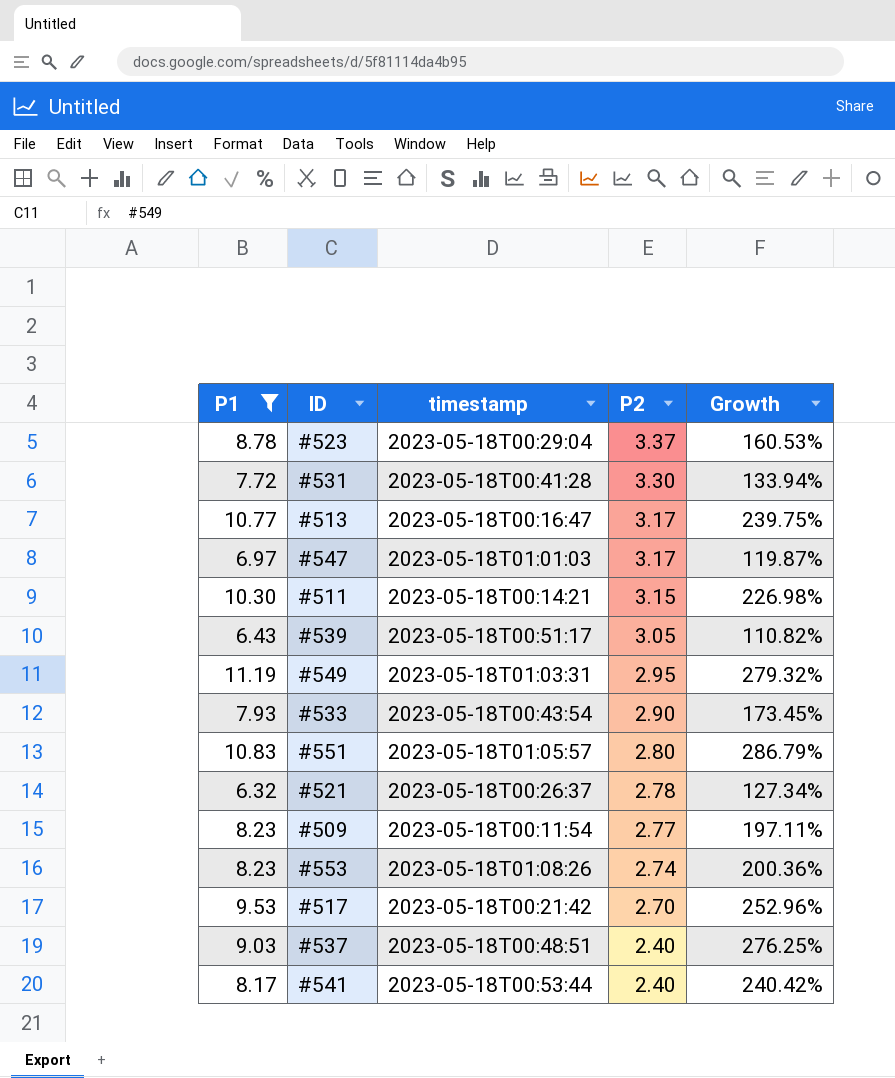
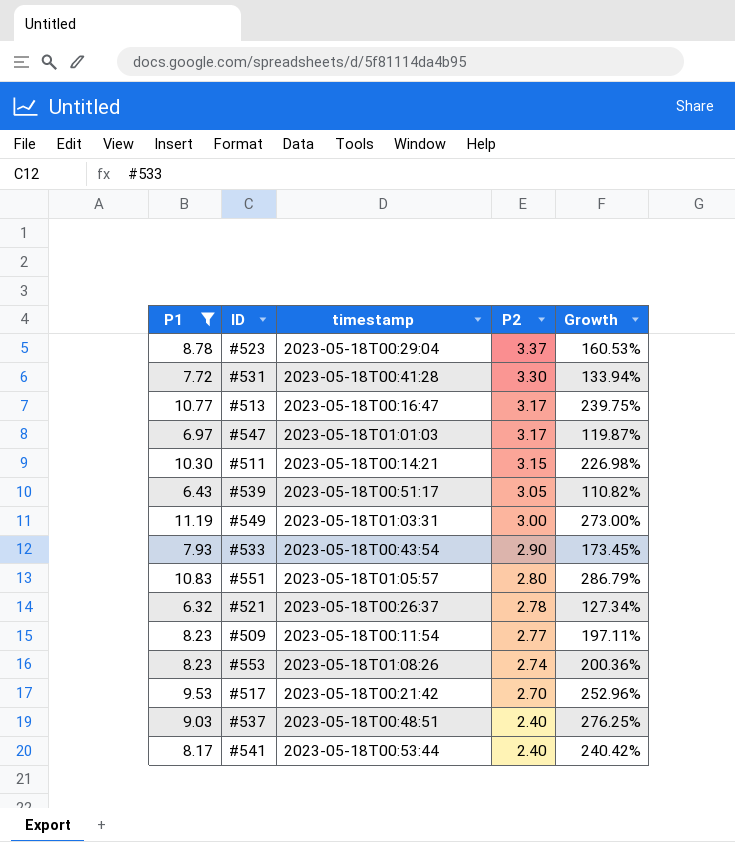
#549 | P2: 2.95 -> 3.00
#549 | Growth: 279.32% -> 273.00%

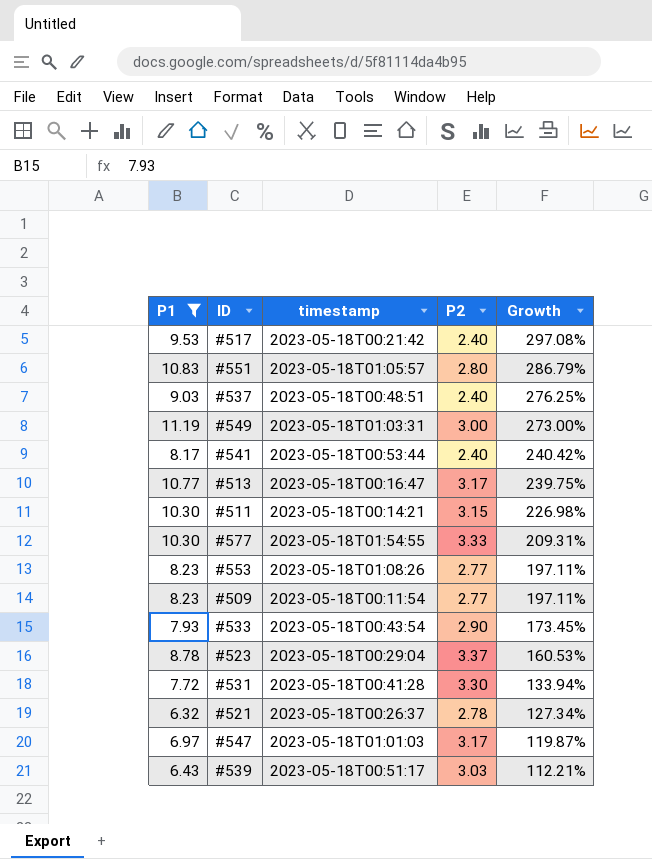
row order: P2 descending -> Growth descending
#517 | P2: 2.70 -> 2.40
#517 | Growth: 252.96% -> 297.08%
row #577: none -> 10.30 | 2023-05-18T01:54:55 | 3.33 | 209.31%
#553 | P2: 2.74 -> 2.77
#553 | Growth: 200.36% -> 197.11%
#539 | P2: 3.05 -> 3.03
#539 | Growth: 110.82% -> 112.21%

